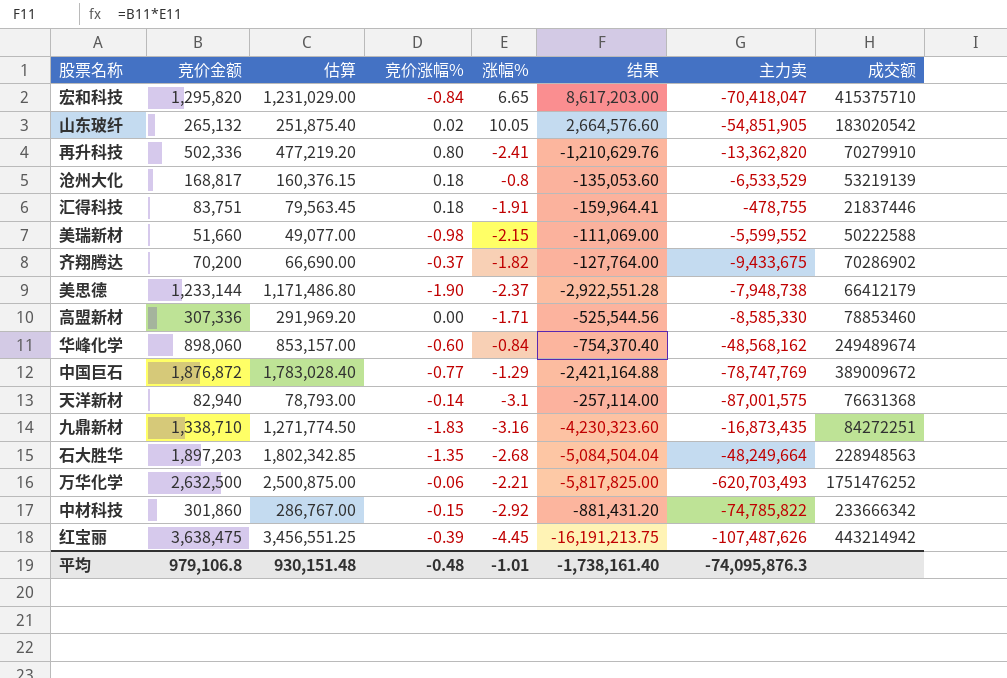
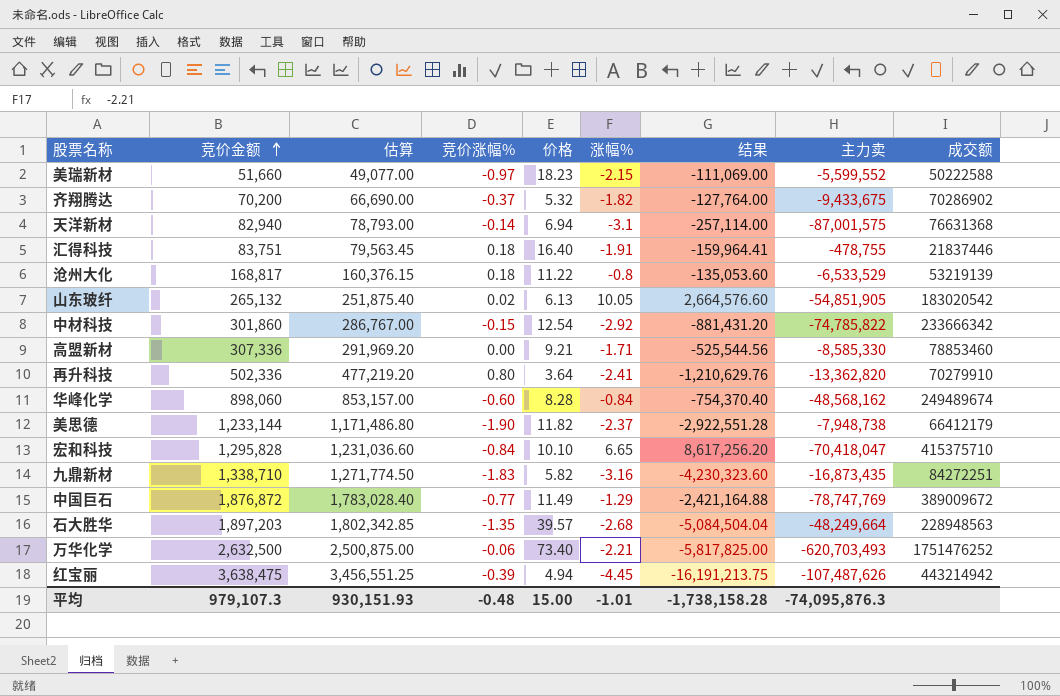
row order: none -> 竞价金额 ascending
column 价格 | position: none -> 5
美瑞新材 | 竞价涨幅%: -0.98 -> -0.97
宏和科技 | 竞价金额: 1,295,820 -> 1,295,828
宏和科技 | 估算: 1,231,029.00 -> 1,231,036.60
宏和科技 | 结果: 8,617,203.00 -> 8,617,256.20
平均 | 竞价金额: 979,106.8 -> 979,107.3
平均 | 估算: 930,151.48 -> 930,151.93
平均 | 结果: -1,738,161.40 -> -1,738,158.28

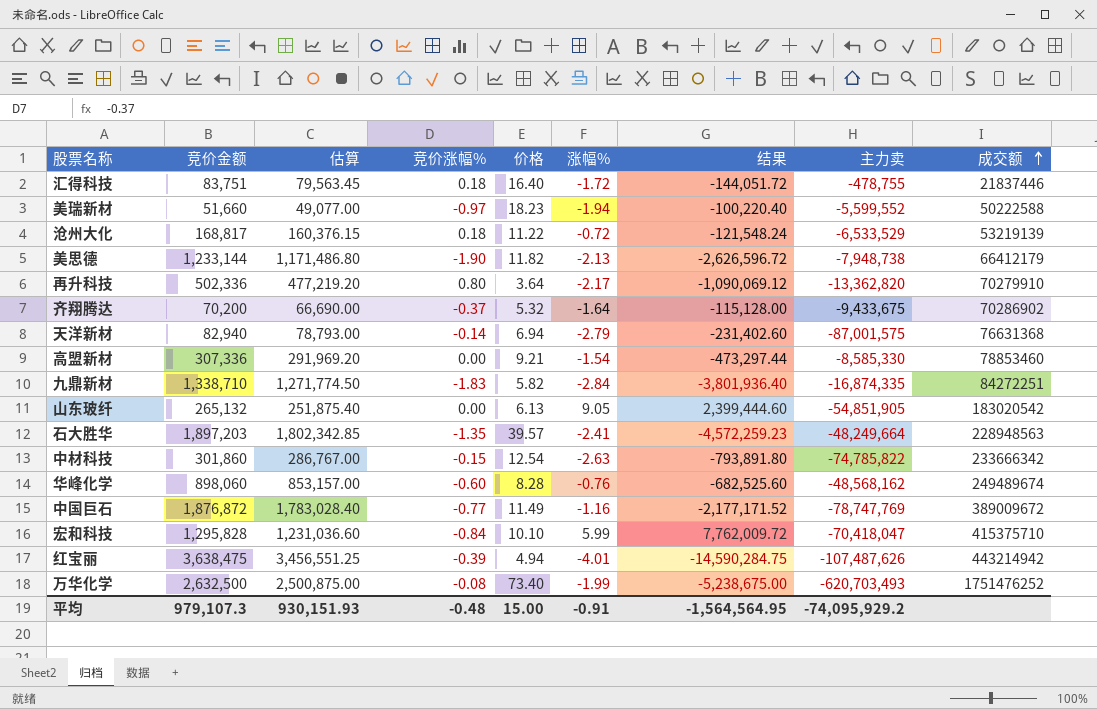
row order: 竞价金额 ascending -> 成交额 ascending
汇得科技 | 涨幅%: -1.91 -> -1.72
汇得科技 | 结果: -159,964.41 -> -144,051.72
美瑞新材 | 涨幅%: -2.15 -> -1.94
美瑞新材 | 结果: -111,069.00 -> -100,220.40
沧州大化 | 涨幅%: -0.8 -> -0.72
沧州大化 | 结果: -135,053.60 -> -121,548.24
美思德 | 涨幅%: -2.37 -> -2.13
美思德 | 结果: -2,922,551.28 -> -2,626,596.72
再升科技 | 涨幅%: -2.41 -> -2.17
再升科技 | 结果: -1,210,629.76 -> -1,090,069.12
齐翔腾达 | 涨幅%: -1.82 -> -1.64
齐翔腾达 | 结果: -127,764.00 -> -115,128.00
天洋新材 | 涨幅%: -3.1 -> -2.79
天洋新材 | 结果: -257,114.00 -> -231,402.60
高盟新材 | 涨幅%: -1.71 -> -1.54
高盟新材 | 结果: -525,544.56 -> -473,297.44
九鼎新材 | 涨幅%: -3.16 -> -2.84
九鼎新材 | 结果: -4,230,323.60 -> -3,801,936.40
九鼎新材 | 主力卖: -16,873,435 -> -16,874,335
山东玻纤 | 竞价涨幅%: 0.02 -> 0.00
山东玻纤 | 涨幅%: 10.05 -> 9.05
山东玻纤 | 结果: 2,664,576.60 -> 2,399,444.60
石大胜华 | 涨幅%: -2.68 -> -2.41
石大胜华 | 结果: -5,084,504.04 -> -4,572,259.23
中材科技 | 涨幅%: -2.92 -> -2.63
中材科技 | 结果: -881,431.20 -> -793,891.80
华峰化学 | 涨幅%: -0.84 -> -0.76
华峰化学 | 结果: -754,370.40 -> -682,525.60
中国巨石 | 涨幅%: -1.29 -> -1.16
中国巨石 | 结果: -2,421,164.88 -> -2,177,171.52
宏和科技 | 涨幅%: 6.65 -> 5.99
宏和科技 | 结果: 8,617,256.20 -> 7,762,009.72
红宝丽 | 涨幅%: -4.45 -> -4.01
红宝丽 | 结果: -16,191,213.75 -> -14,590,284.75
万华化学 | 竞价涨幅%: -0.06 -> -0.08
万华化学 | 涨幅%: -2.21 -> -1.99
万华化学 | 结果: -5,817,825.00 -> -5,238,675.00
平均 | 涨幅%: -1.01 -> -0.91
平均 | 结果: -1,738,158.28 -> -1,564,564.95
平均 | 主力卖: -74,095,876.3 -> -74,095,929.2

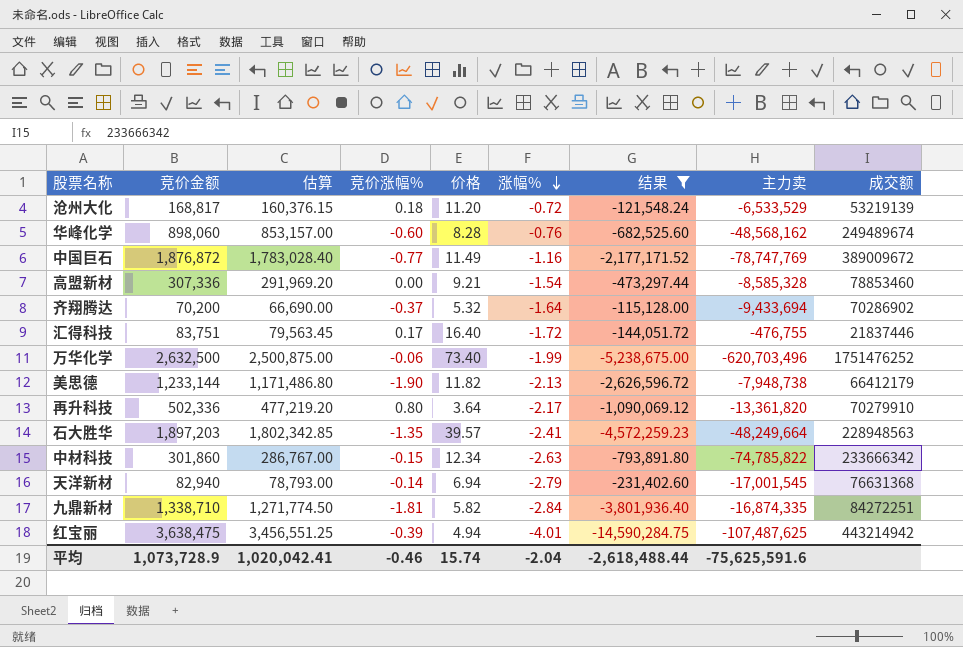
filter: none -> 结果 <= -115,128.00
row order: 成交额 ascending -> 涨幅% descending
沧州大化 | 价格: 11.22 -> 11.20
高盟新材 | 主力卖: -8,585,330 -> -8,585,328
齐翔腾达 | 主力卖: -9,433,675 -> -9,433,694
汇得科技 | 竞价涨幅%: 0.18 -> 0.17
汇得科技 | 主力卖: -478,755 -> -476,755
万华化学 | 竞价涨幅%: -0.08 -> -0.06
万华化学 | 主力卖: -620,703,493 -> -620,703,496
再升科技 | 主力卖: -13,362,820 -> -13,361,820
中材科技 | 价格: 12.54 -> 12.34
天洋新材 | 主力卖: -87,001,575 -> -17,001,545
九鼎新材 | 竞价涨幅%: -1.83 -> -1.81
红宝丽 | 主力卖: -107,487,626 -> -107,487,625
平均 | 竞价金额: 979,107.3 -> 1,073,728.9
平均 | 估算: 930,151.93 -> 1,020,042.41
平均 | 竞价涨幅%: -0.48 -> -0.46
平均 | 价格: 15.00 -> 15.74
平均 | 涨幅%: -0.91 -> -2.04
平均 | 结果: -1,564,564.95 -> -2,618,488.44
平均 | 主力卖: -74,095,929.2 -> -75,625,591.6

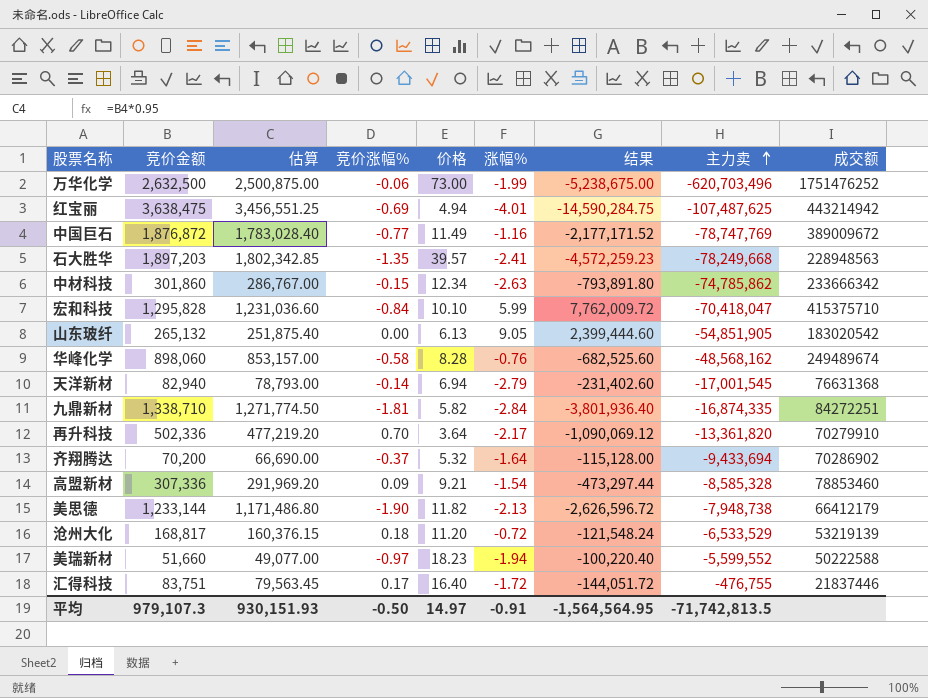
filter: 结果 <= -115,128.00 -> none
row order: 涨幅% descending -> 主力卖 ascending
万华化学 | 价格: 73.40 -> 73.00
红宝丽 | 竞价涨幅%: -0.39 -> -0.69
石大胜华 | 主力卖: -48,249,664 -> -78,249,668
中材科技 | 主力卖: -74,785,822 -> -74,785,862
华峰化学 | 竞价涨幅%: -0.60 -> -0.58
再升科技 | 竞价涨幅%: 0.80 -> 0.70
高盟新材 | 竞价涨幅%: 0.00 -> 0.09
平均 | 竞价金额: 1,073,728.9 -> 979,107.3
平均 | 估算: 1,020,042.41 -> 930,151.93
平均 | 竞价涨幅%: -0.46 -> -0.50
平均 | 价格: 15.74 -> 14.97
平均 | 涨幅%: -2.04 -> -0.91
平均 | 结果: -2,618,488.44 -> -1,564,564.95
平均 | 主力卖: -75,625,591.6 -> -71,742,813.5

